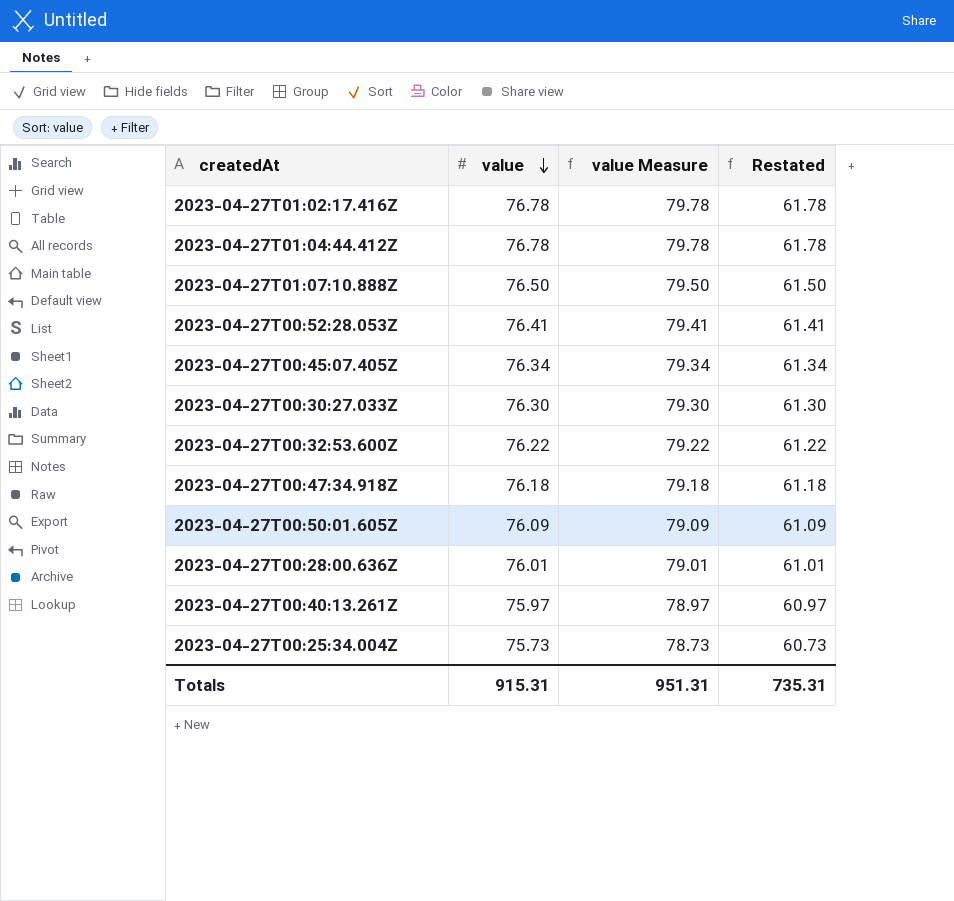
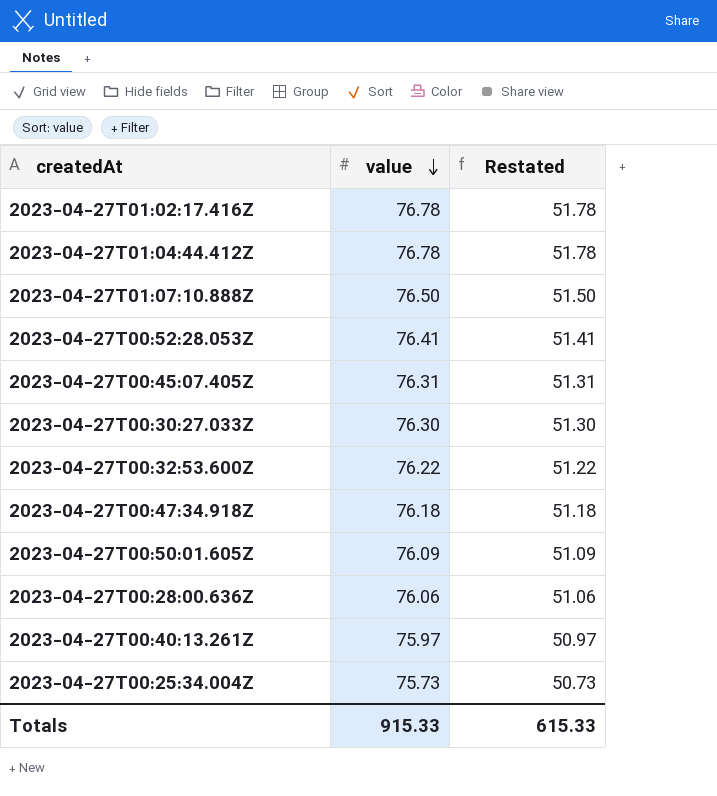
column value Measure | formula: [value] + 3 -> none
column Restated | formula: [value] - 15 -> [value] - 25
2023-04-27T00:45:07.405Z | value: 76.34 -> 76.31
2023-04-27T00:28:00.636Z | value: 76.01 -> 76.06
Totals | value: 915.31 -> 915.33
Totals | Restated: 735.31 -> 615.33

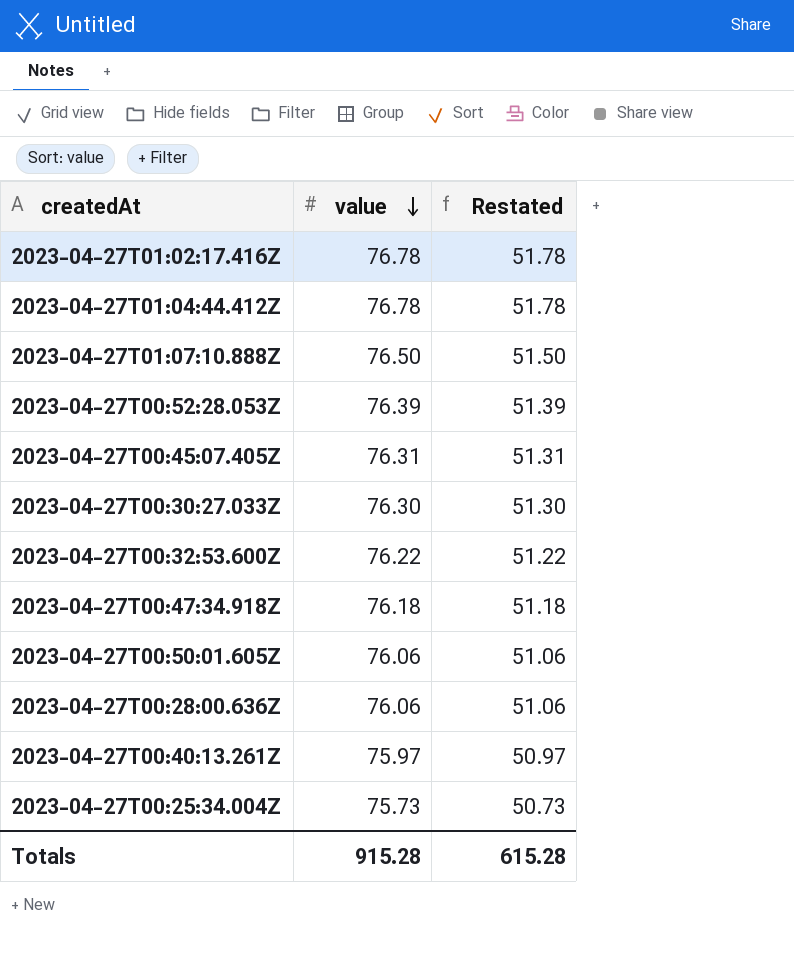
2023-04-27T00:52:28.053Z | value: 76.41 -> 76.39
2023-04-27T00:52:28.053Z | Restated: 51.41 -> 51.39
2023-04-27T00:50:01.605Z | value: 76.09 -> 76.06
2023-04-27T00:50:01.605Z | Restated: 51.09 -> 51.06
Totals | value: 915.33 -> 915.28
Totals | Restated: 615.33 -> 615.28

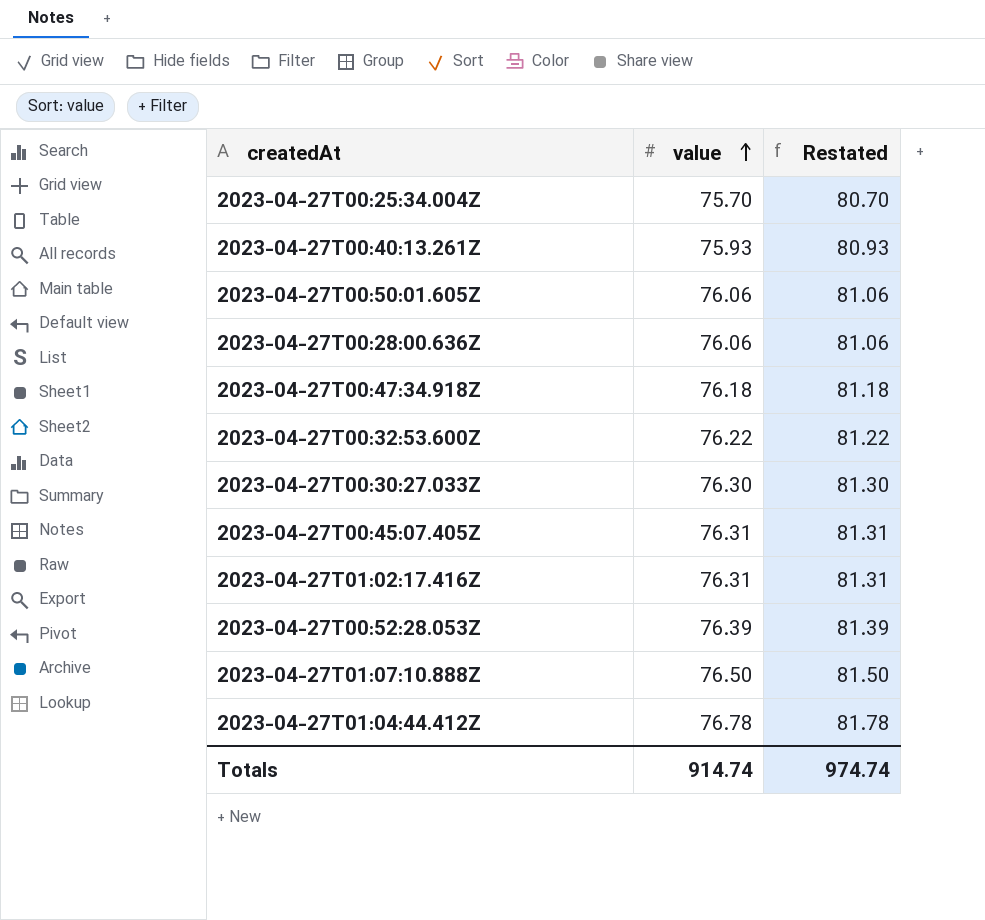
row order: value descending -> value ascending
column Restated | formula: [value] - 25 -> [value] + 5
2023-04-27T00:25:34.004Z | value: 75.73 -> 75.70
2023-04-27T00:40:13.261Z | value: 75.97 -> 75.93
2023-04-27T01:02:17.416Z | value: 76.78 -> 76.31
Totals | value: 915.28 -> 914.74
Totals | Restated: 615.28 -> 974.74

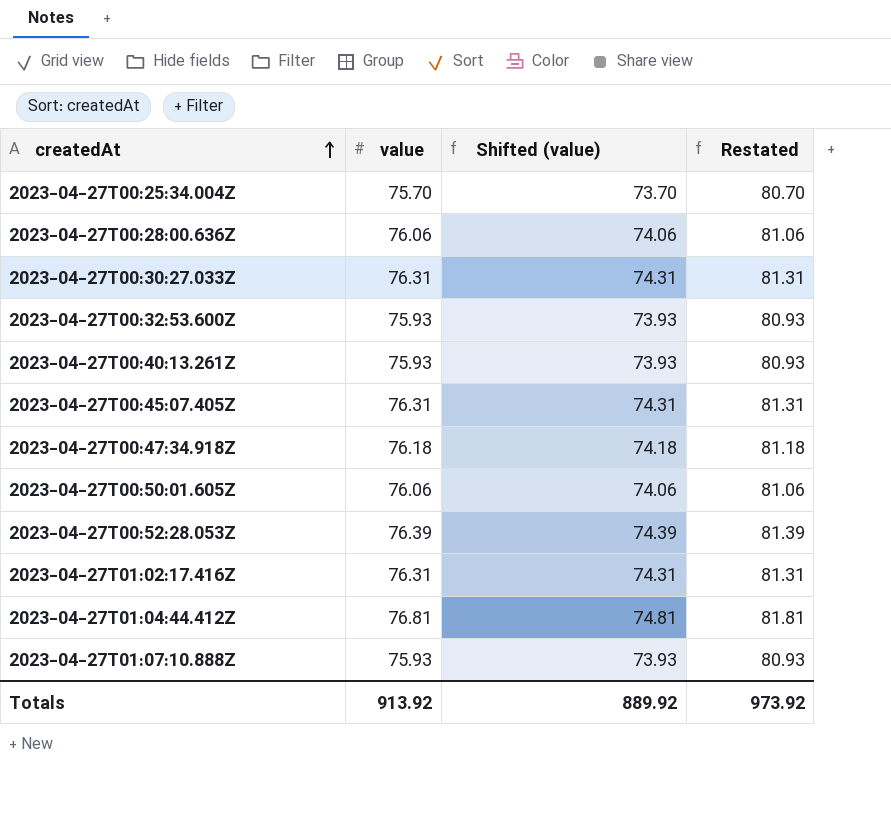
row order: value ascending -> createdAt ascending
column Shifted (value) | formula: none -> [value] - 2
2023-04-27T00:30:27.033Z | value: 76.30 -> 76.31
2023-04-27T00:30:27.033Z | Restated: 81.30 -> 81.31
2023-04-27T00:32:53.600Z | value: 76.22 -> 75.93
2023-04-27T00:32:53.600Z | Restated: 81.22 -> 80.93
2023-04-27T01:04:44.412Z | value: 76.78 -> 76.81
2023-04-27T01:04:44.412Z | Restated: 81.78 -> 81.81
2023-04-27T01:07:10.888Z | value: 76.50 -> 75.93
2023-04-27T01:07:10.888Z | Restated: 81.50 -> 80.93
Totals | value: 914.74 -> 913.92
Totals | Restated: 974.74 -> 973.92

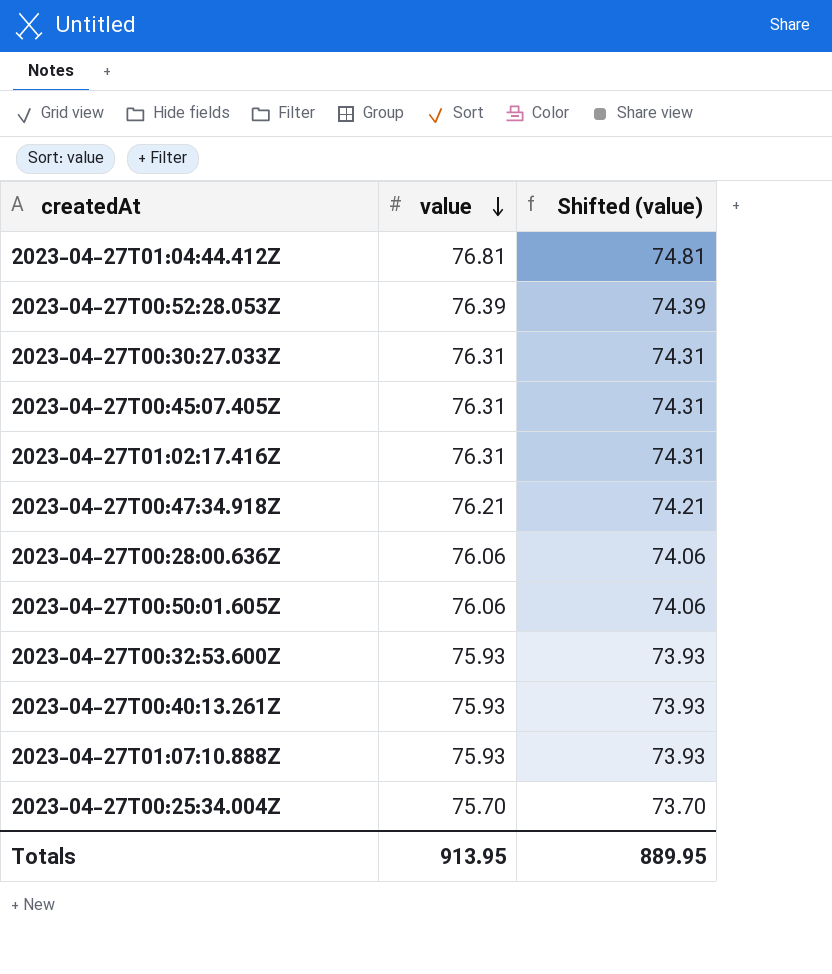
row order: createdAt ascending -> value descending
column Restated | formula: [value] + 5 -> none
2023-04-27T00:47:34.918Z | value: 76.18 -> 76.21
2023-04-27T00:47:34.918Z | Shifted (value): 74.18 -> 74.21
Totals | value: 913.92 -> 913.95
Totals | Shifted (value): 889.92 -> 889.95

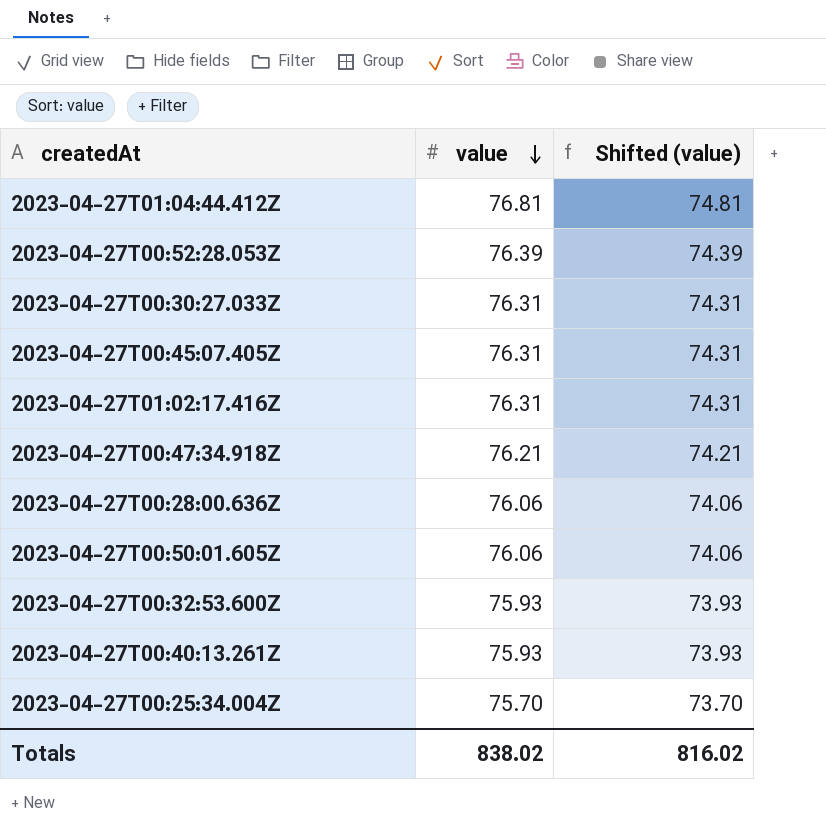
row 2023-04-27T01:07:10.888Z: 75.93 | 73.93 -> none
Totals | value: 913.95 -> 838.02
Totals | Shifted (value): 889.95 -> 816.02

